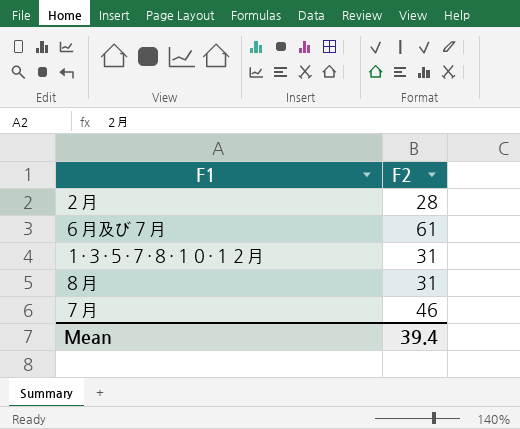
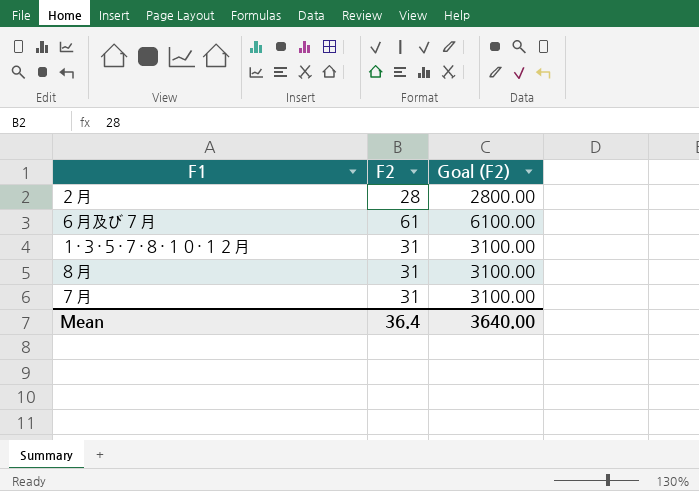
column Goal (F2) | formula: none -> [F2] * 100
７月 | F2: 46 -> 31
Mean | F2: 39.4 -> 36.4

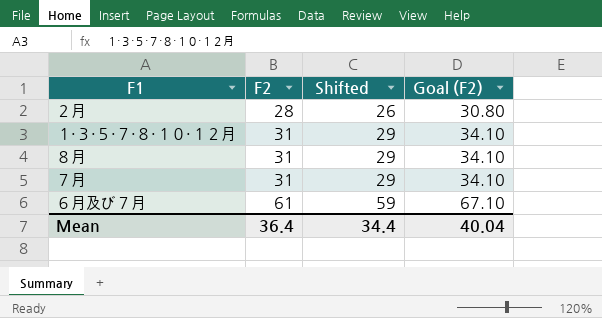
row order: none -> F2 ascending
column Shifted | formula: none -> [F2] - 2
column Goal (F2) | formula: [F2] * 100 -> [F2] * 1.1
Mean | Goal (F2): 3640.00 -> 40.04

